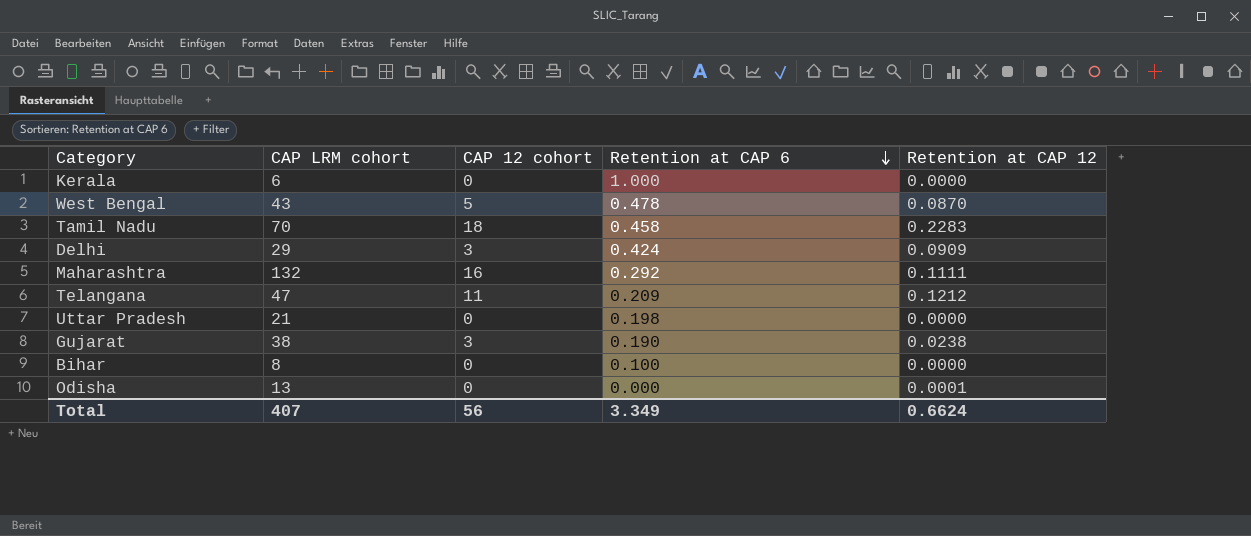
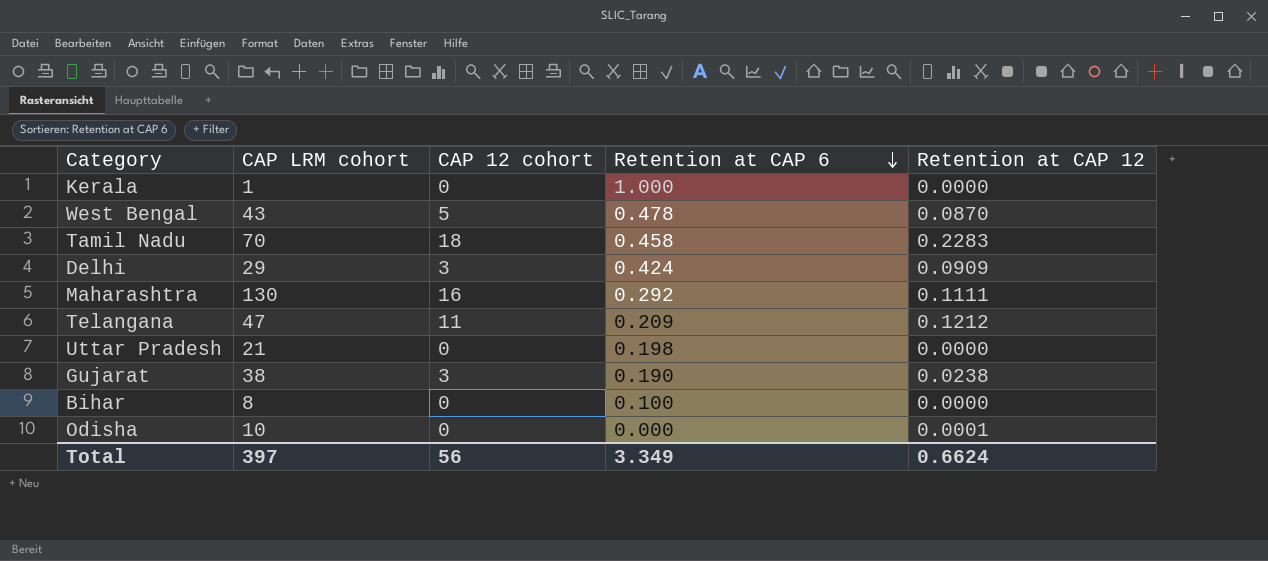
Kerala | CAP LRM cohort: 6 -> 1
Maharashtra | CAP LRM cohort: 132 -> 130
Odisha | CAP LRM cohort: 13 -> 10
Total | CAP LRM cohort: 407 -> 397

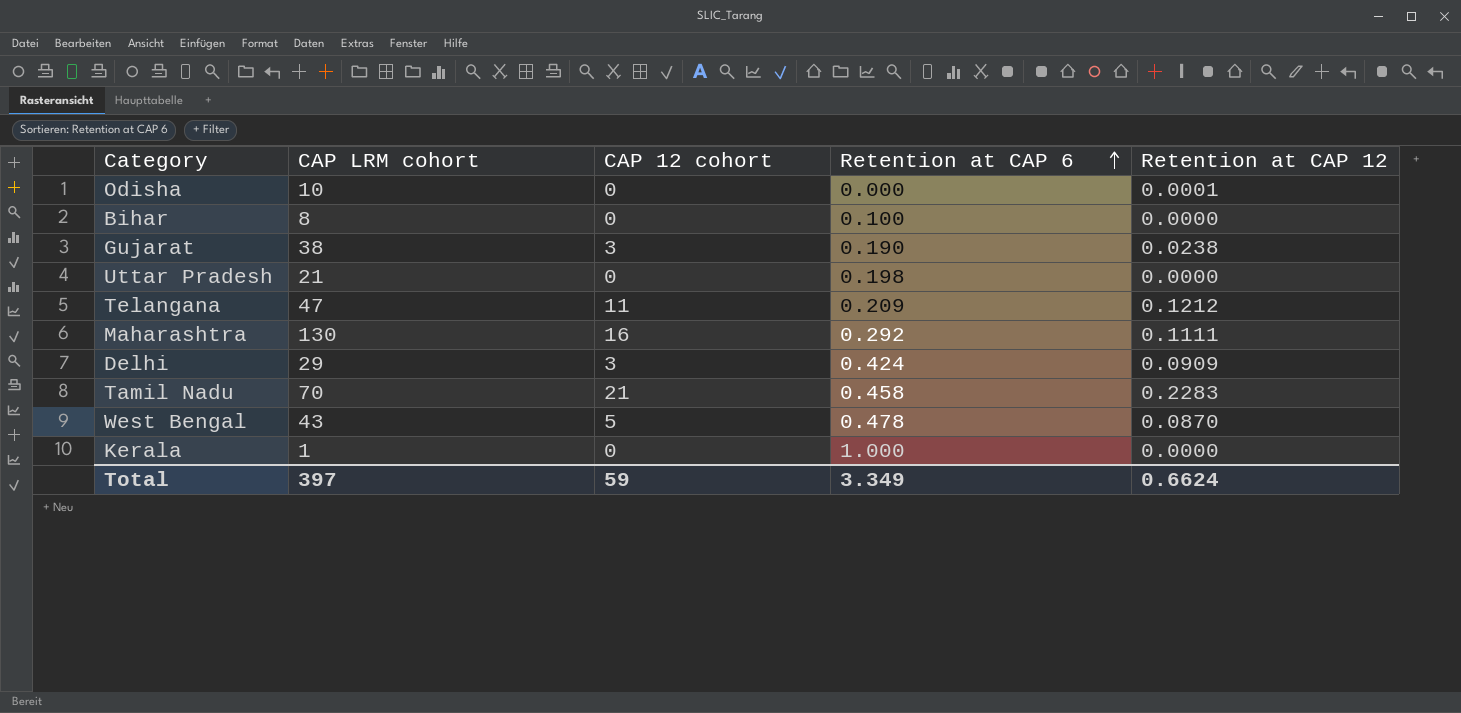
row order: Retention at CAP 6 descending -> Retention at CAP 6 ascending
Tamil Nadu | CAP 12 cohort: 18 -> 21
Total | CAP 12 cohort: 56 -> 59

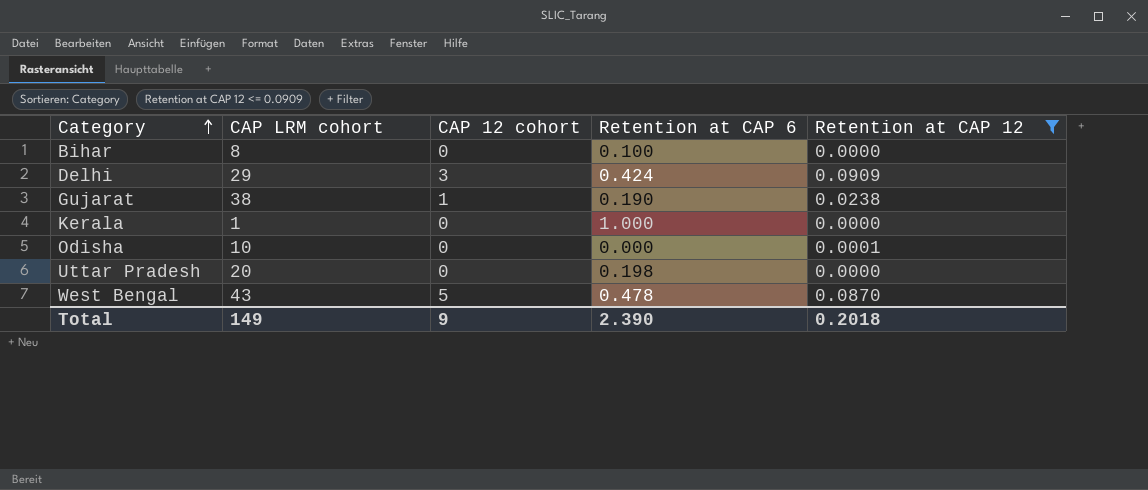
filter: none -> Retention at CAP 12 <= 0.0909
row order: Retention at CAP 6 ascending -> Category ascending
Gujarat | CAP 12 cohort: 3 -> 1
Uttar Pradesh | CAP LRM cohort: 21 -> 20
Total | CAP LRM cohort: 397 -> 149
Total | CAP 12 cohort: 59 -> 9
Total | Retention at CAP 6: 3.349 -> 2.390
Total | Retention at CAP 12: 0.6624 -> 0.2018

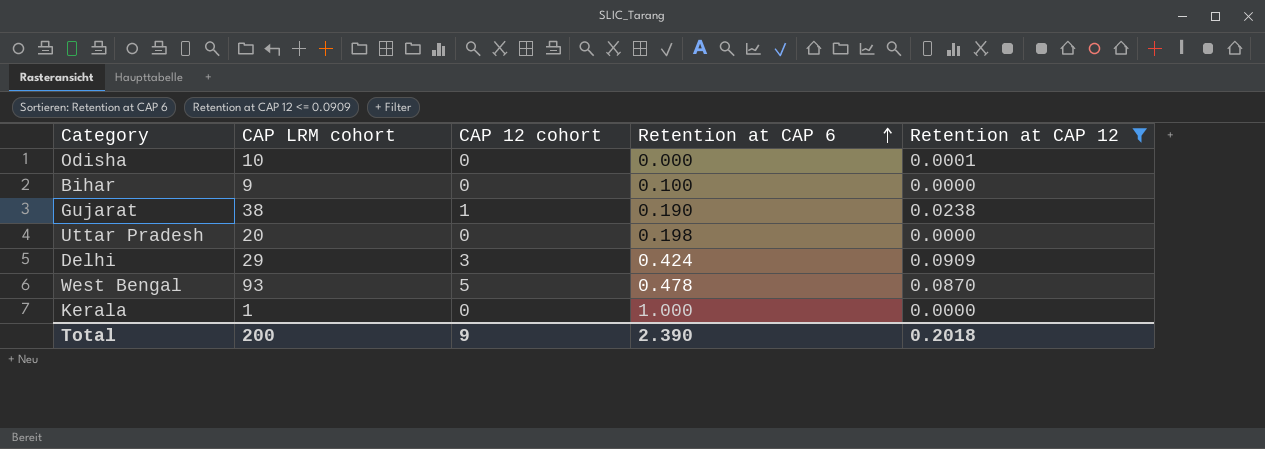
row order: Category ascending -> Retention at CAP 6 ascending
Bihar | CAP LRM cohort: 8 -> 9
West Bengal | CAP LRM cohort: 43 -> 93
Total | CAP LRM cohort: 149 -> 200

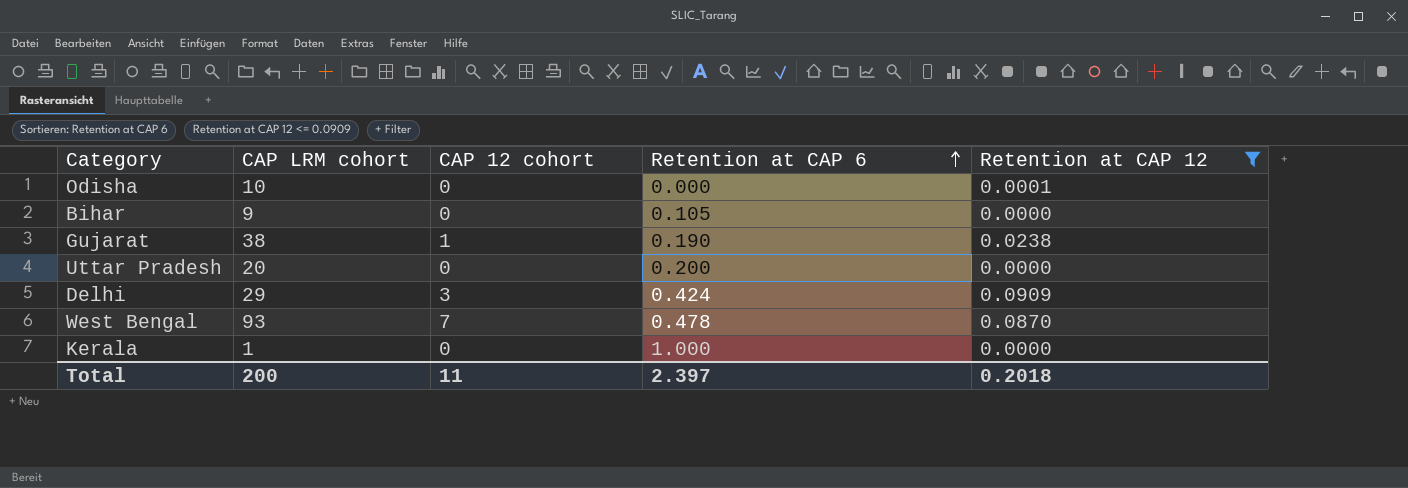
Bihar | Retention at CAP 6: 0.100 -> 0.105
Uttar Pradesh | Retention at CAP 6: 0.198 -> 0.200
West Bengal | CAP 12 cohort: 5 -> 7
Total | CAP 12 cohort: 9 -> 11
Total | Retention at CAP 6: 2.390 -> 2.397

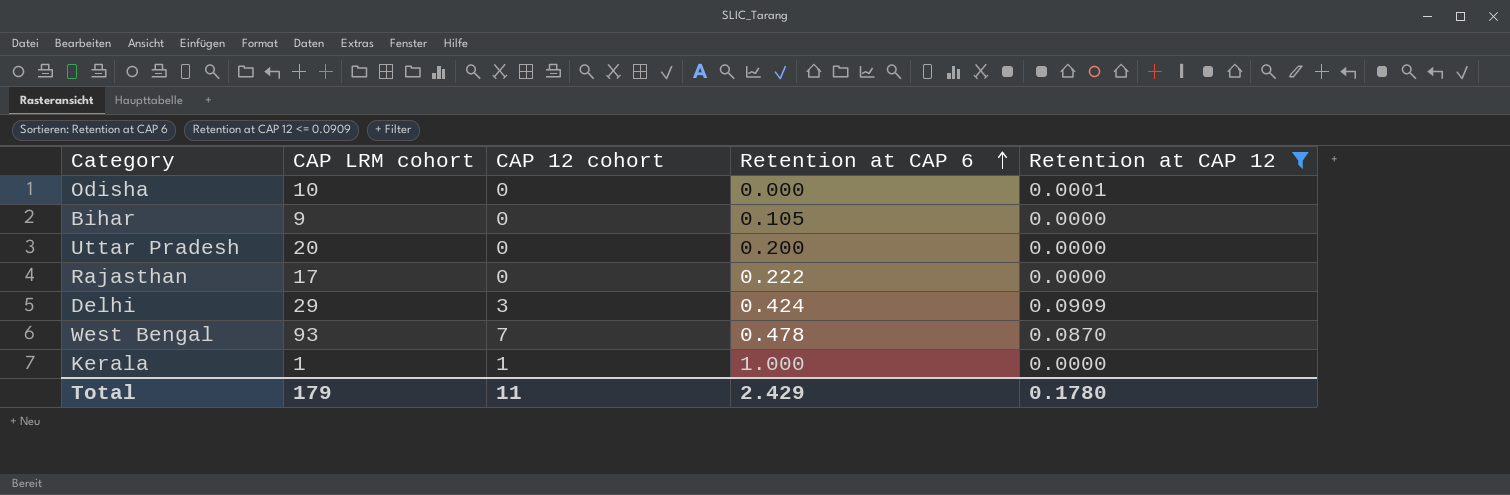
row Gujarat: 38 | 1 | 0.190 | 0.0238 -> none
row Rajasthan: none -> 17 | 0 | 0.222 | 0.0000
Kerala | CAP 12 cohort: 0 -> 1
Total | CAP LRM cohort: 200 -> 179
Total | Retention at CAP 6: 2.397 -> 2.429
Total | Retention at CAP 12: 0.2018 -> 0.1780

